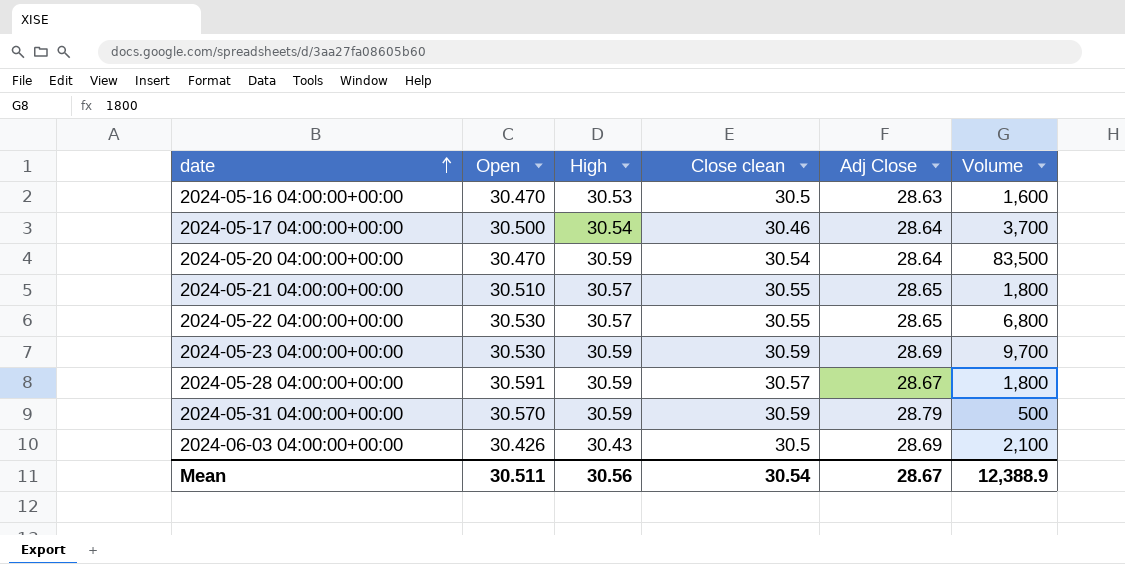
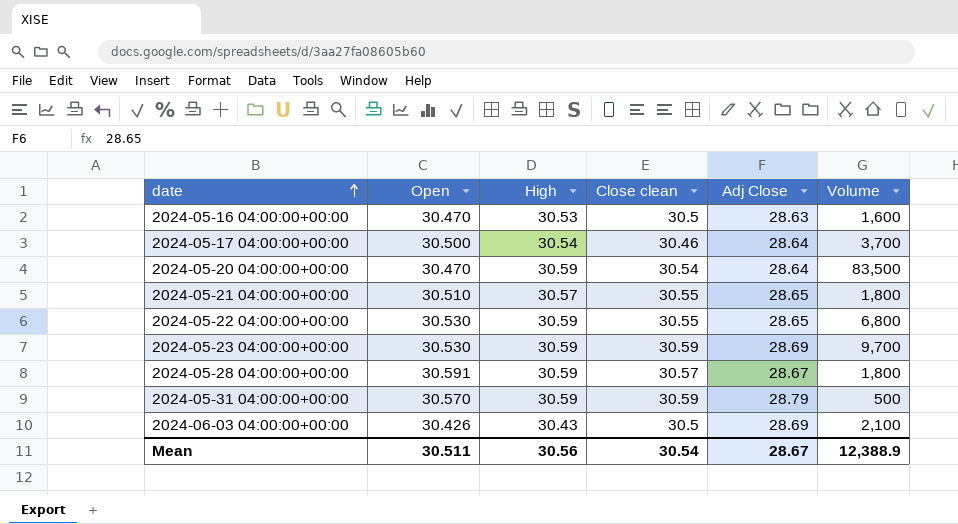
2024-05-22 04:00:00+00:00 | High: 30.57 -> 30.59

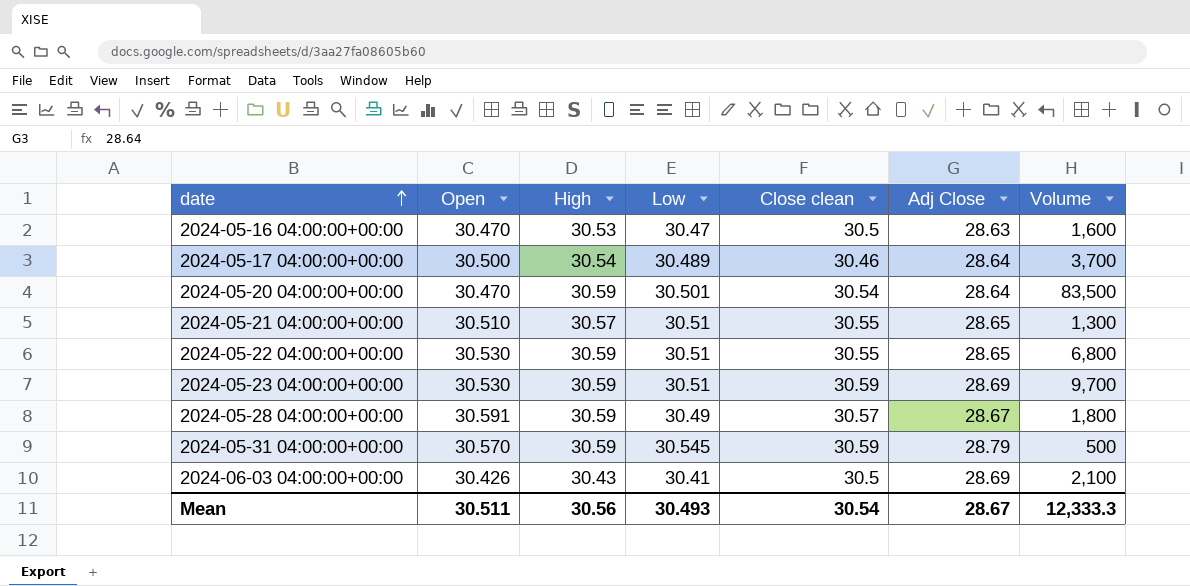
column Low | position: none -> 4
2024-05-21 04:00:00+00:00 | Volume: 1,800 -> 1,300
Mean | Volume: 12,388.9 -> 12,333.3

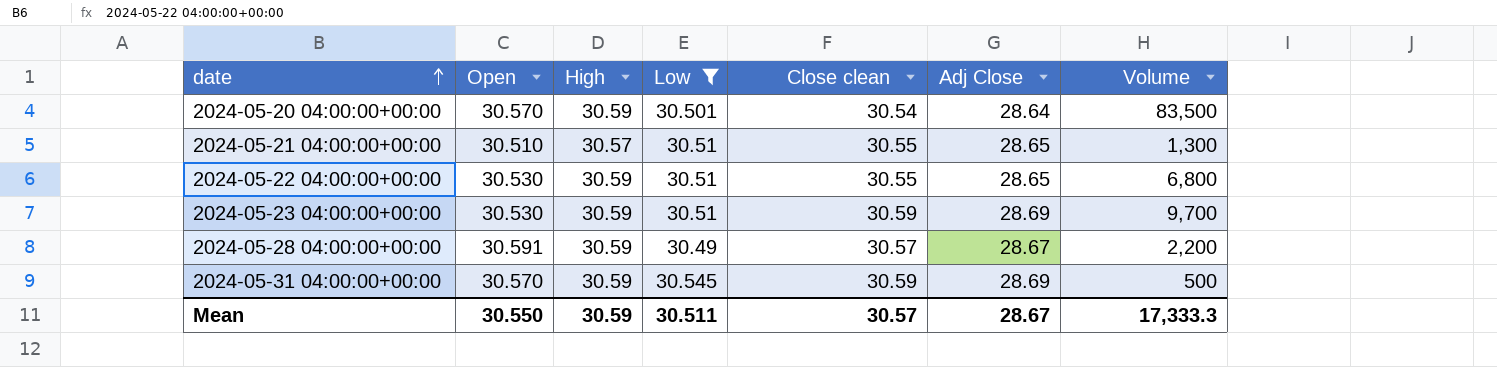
filter: none -> Low >= 30.49
2024-05-20 04:00:00+00:00 | Open: 30.470 -> 30.570
2024-05-28 04:00:00+00:00 | Volume: 1,800 -> 2,200
2024-05-31 04:00:00+00:00 | Adj Close: 28.79 -> 28.69
Mean | Open: 30.511 -> 30.550
Mean | High: 30.56 -> 30.59
Mean | Low: 30.493 -> 30.511
Mean | Close clean: 30.54 -> 30.57
Mean | Volume: 12,333.3 -> 17,333.3

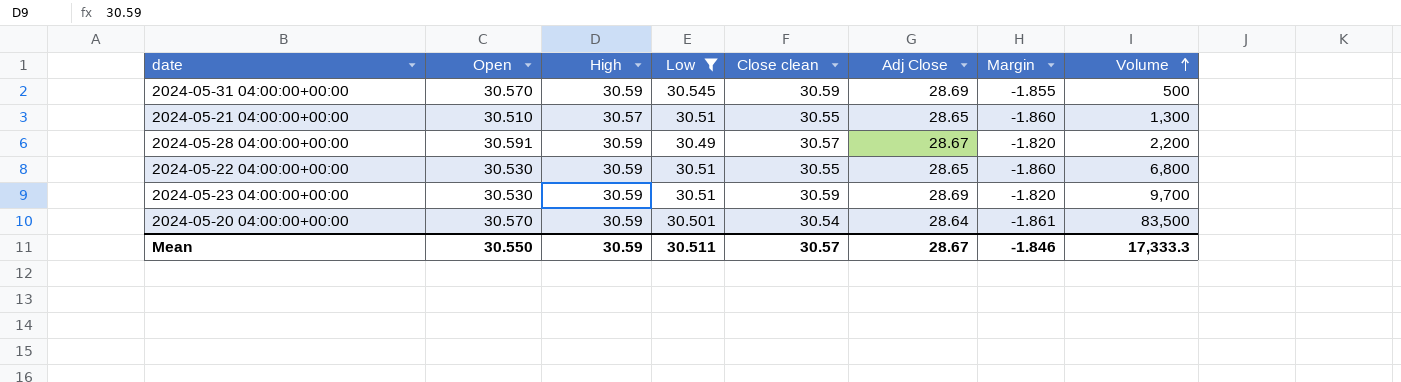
row order: date ascending -> Volume ascending
column Margin | formula: none -> [Adj Close] - [Low]

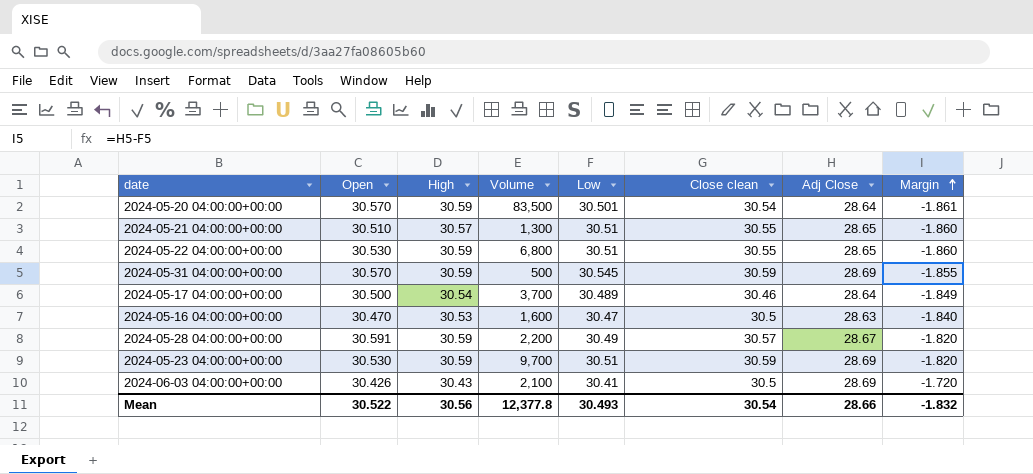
filter: Low >= 30.49 -> none
row order: Volume ascending -> Margin ascending
column Volume | position: 8 -> 4
Mean | Open: 30.550 -> 30.522
Mean | High: 30.59 -> 30.56
Mean | Volume: 17,333.3 -> 12,377.8
Mean | Low: 30.511 -> 30.493
Mean | Close clean: 30.57 -> 30.54
Mean | Adj Close: 28.67 -> 28.66
Mean | Margin: -1.846 -> -1.832

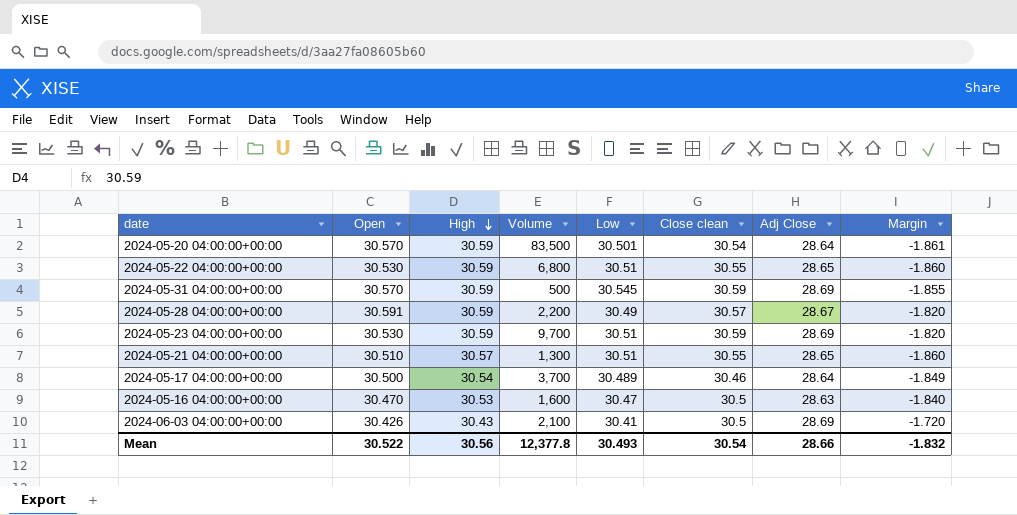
row order: Margin ascending -> High descending

